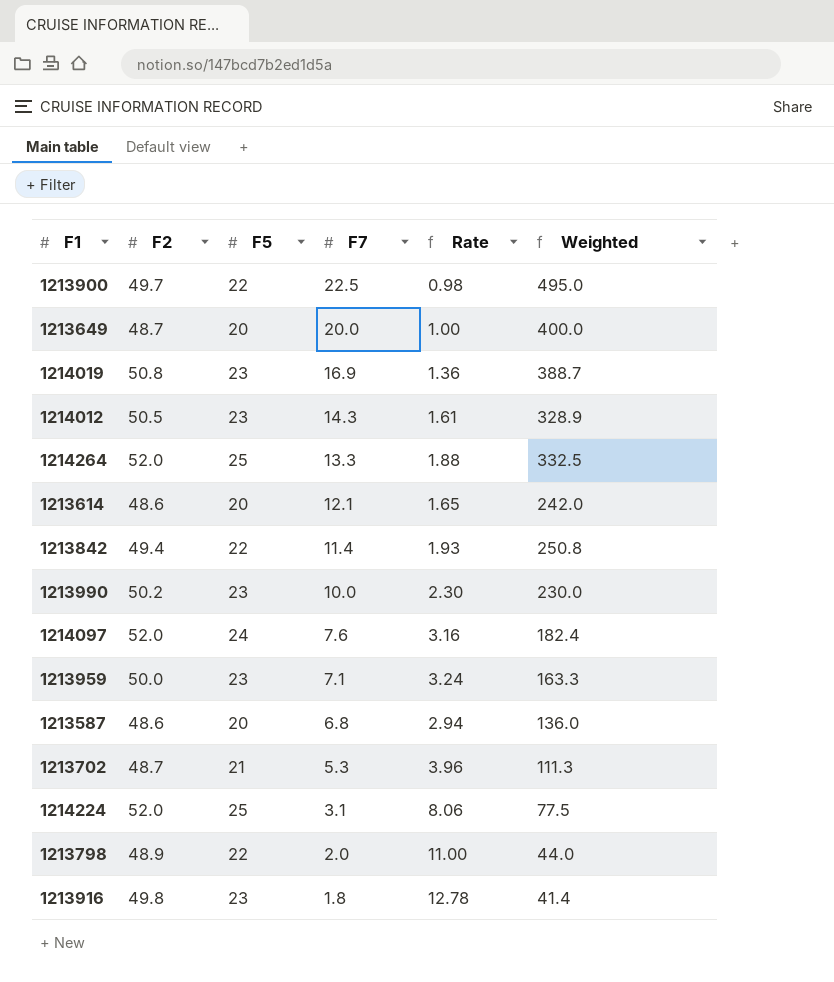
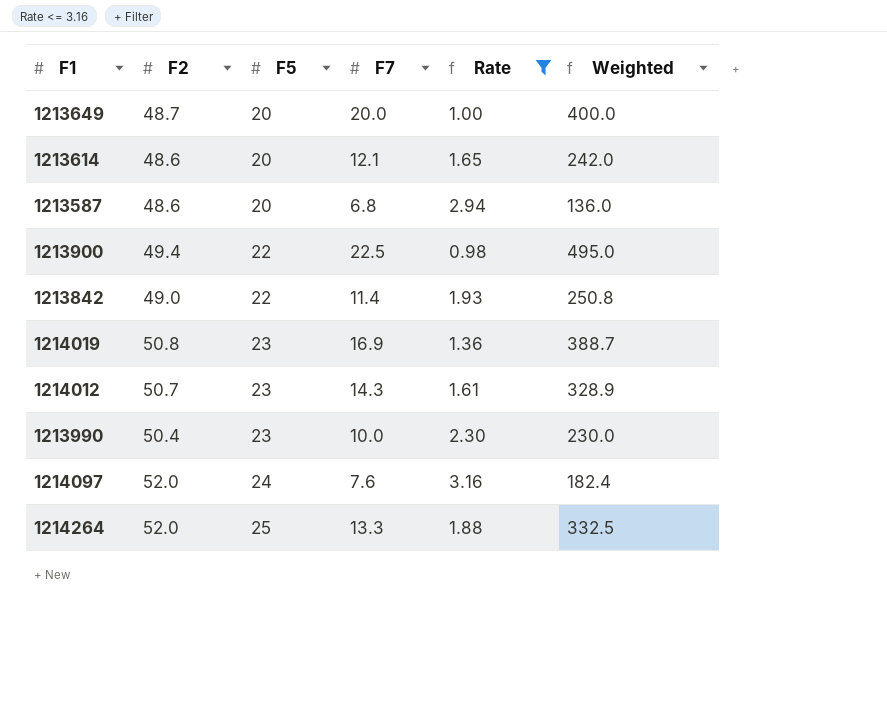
filter: none -> Rate <= 3.16
row order: F7 descending -> F5 ascending
1213900 | F2: 49.7 -> 49.4
1213842 | F2: 49.4 -> 49.0
1214012 | F2: 50.5 -> 50.7
1213990 | F2: 50.2 -> 50.4

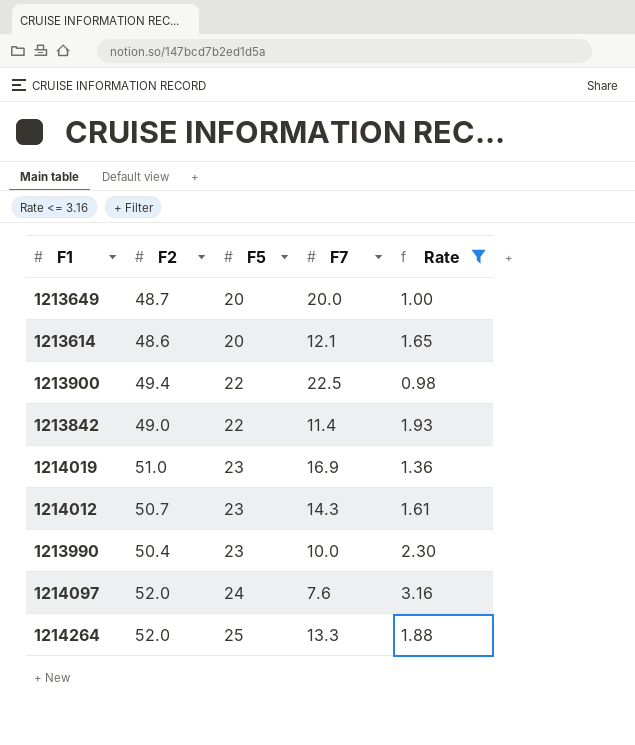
column Weighted | formula: [F5] * [F7] -> none
row 1213587: 48.6 | 20 | 6.8 | 2.94 | 136.0 -> none
1214019 | F2: 50.8 -> 51.0

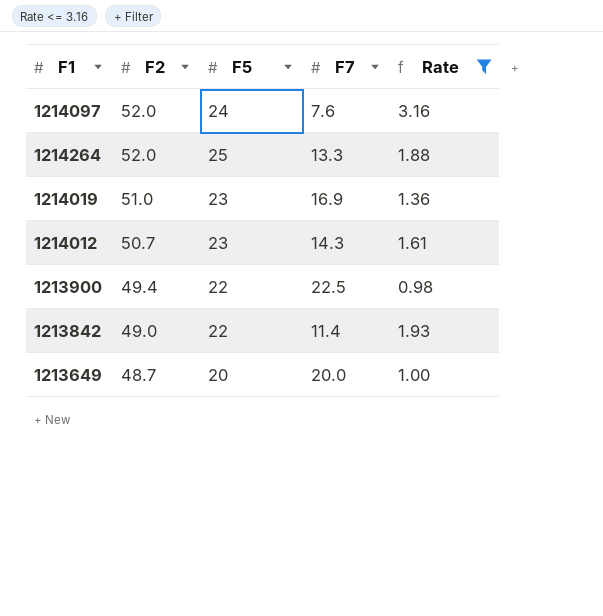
row order: F5 ascending -> F2 descending
row 1213614: 48.6 | 20 | 12.1 | 1.65 -> none
row 1213990: 50.4 | 23 | 10.0 | 2.30 -> none

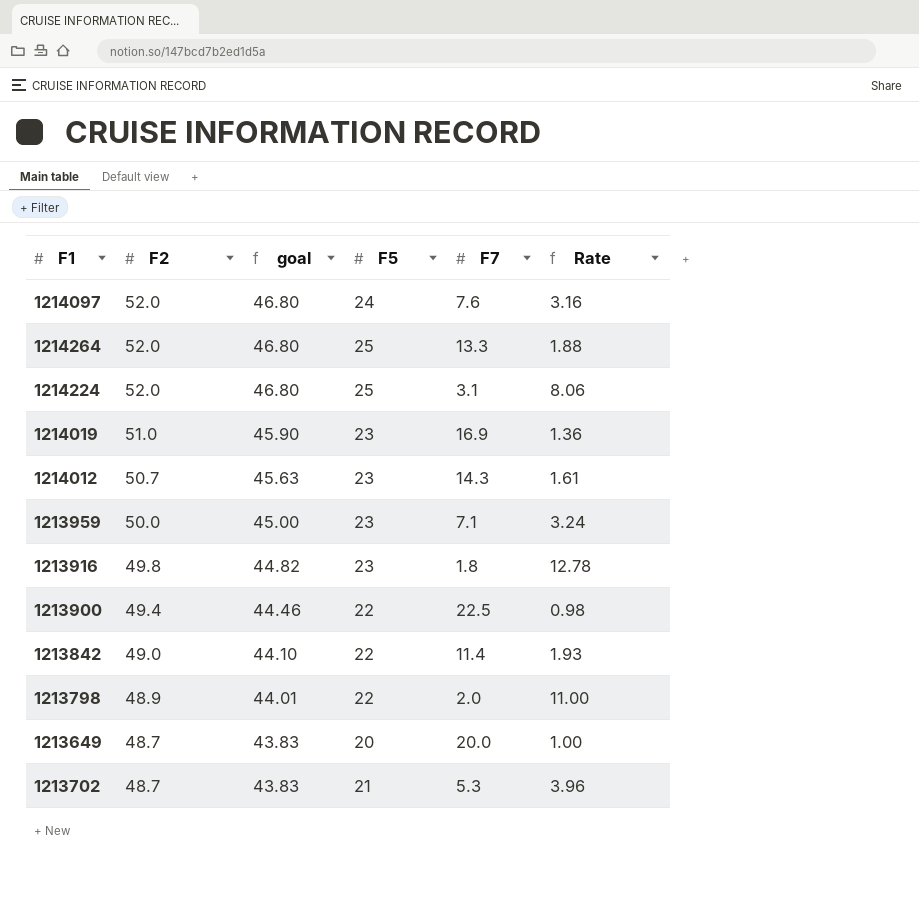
filter: Rate <= 3.16 -> none
column goal | formula: none -> [F2] * 0.9

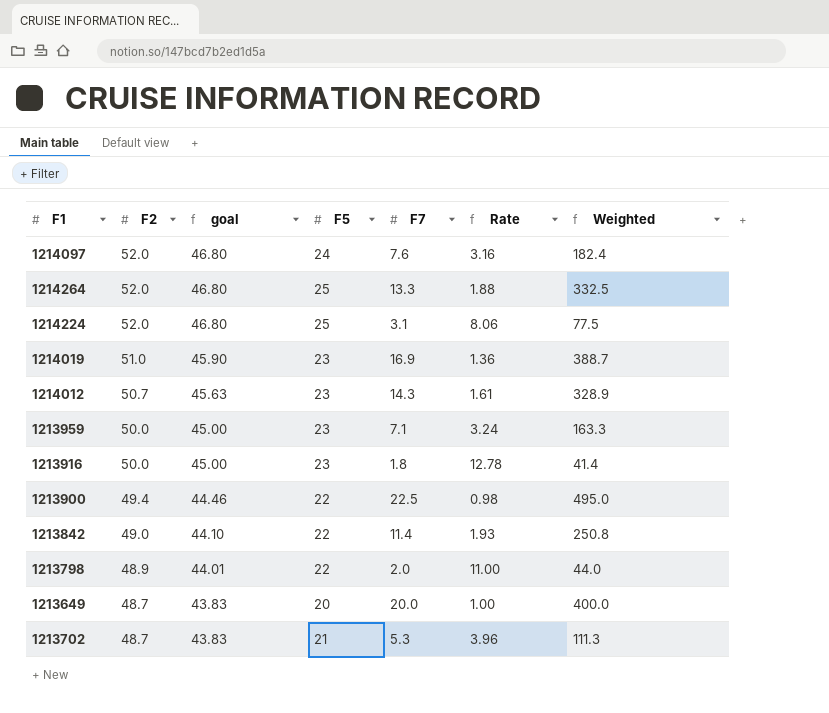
column Weighted | formula: none -> [F5] * [F7]
1213916 | F2: 49.8 -> 50.0
1213916 | goal: 44.82 -> 45.00

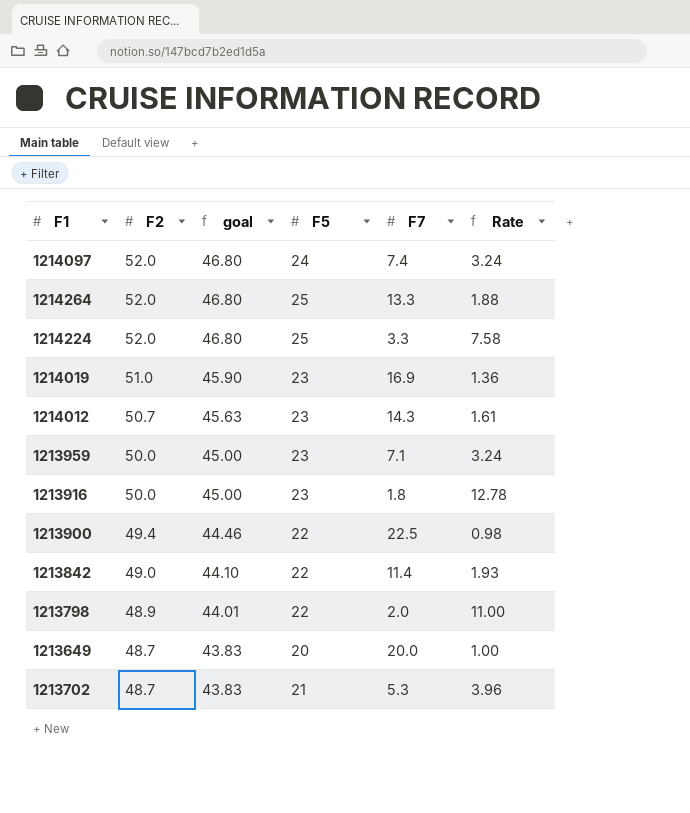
column Weighted | formula: [F5] * [F7] -> none
1214097 | F7: 7.6 -> 7.4
1214097 | Rate: 3.16 -> 3.24
1214224 | F7: 3.1 -> 3.3
1214224 | Rate: 8.06 -> 7.58

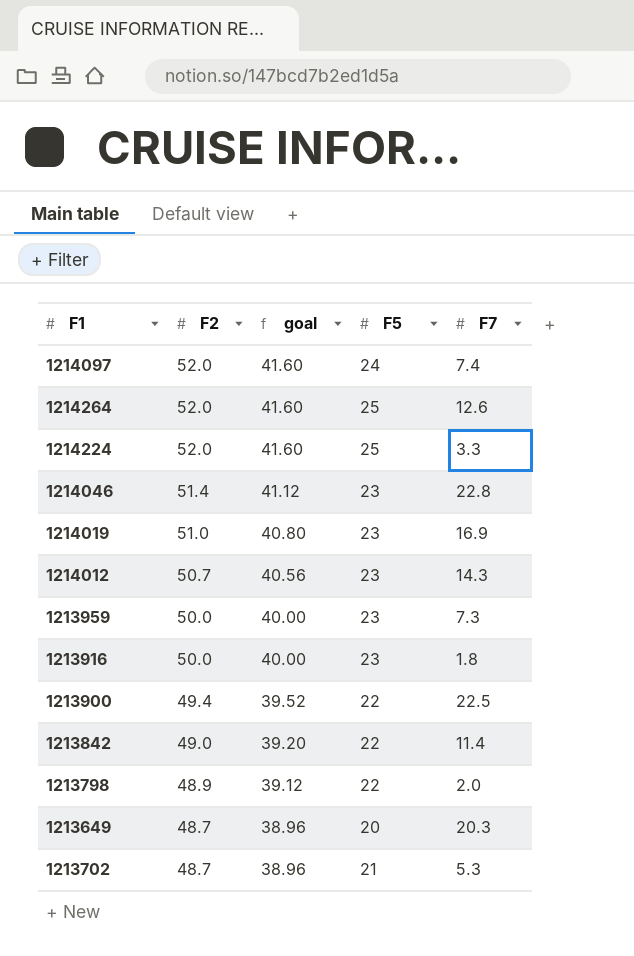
column Rate | formula: [F5] / [F7] -> none
column goal | formula: [F2] * 0.9 -> [F2] * 0.8
1214264 | F7: 13.3 -> 12.6
row 1214046: none -> 51.4 | 41.12 | 23 | 22.8
1213959 | F7: 7.1 -> 7.3
1213649 | F7: 20.0 -> 20.3

